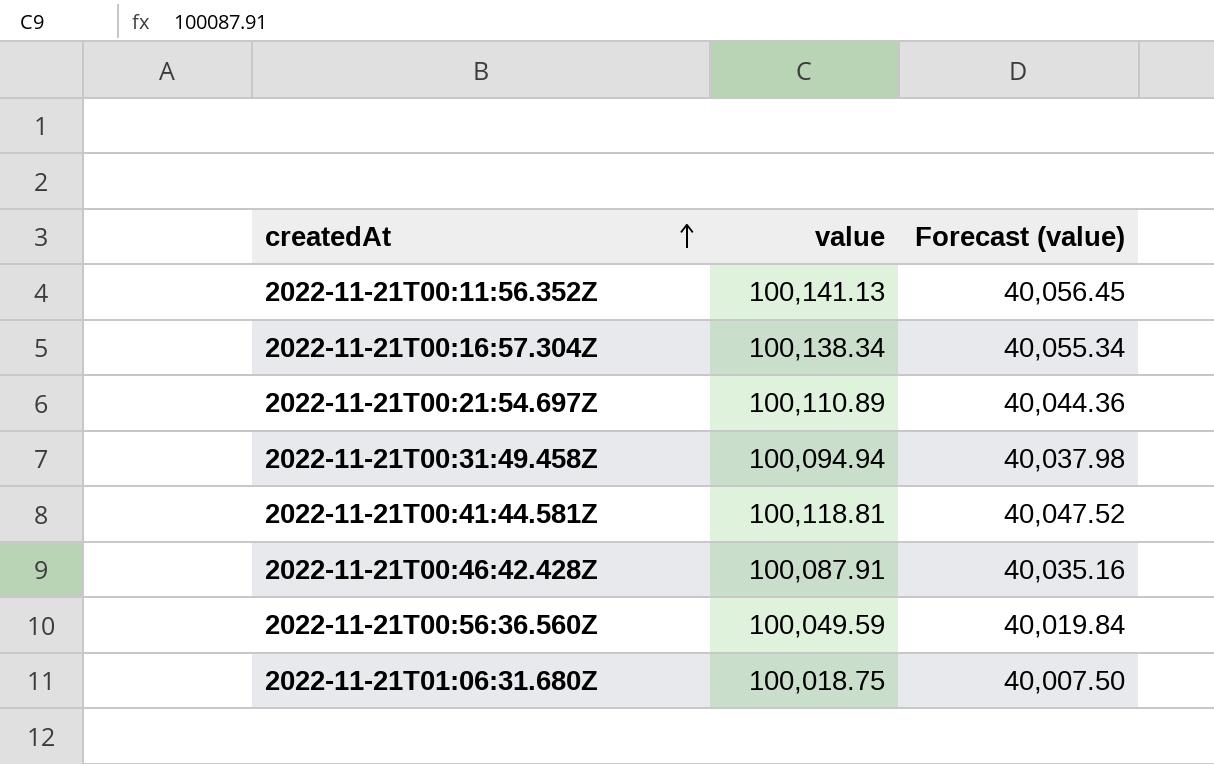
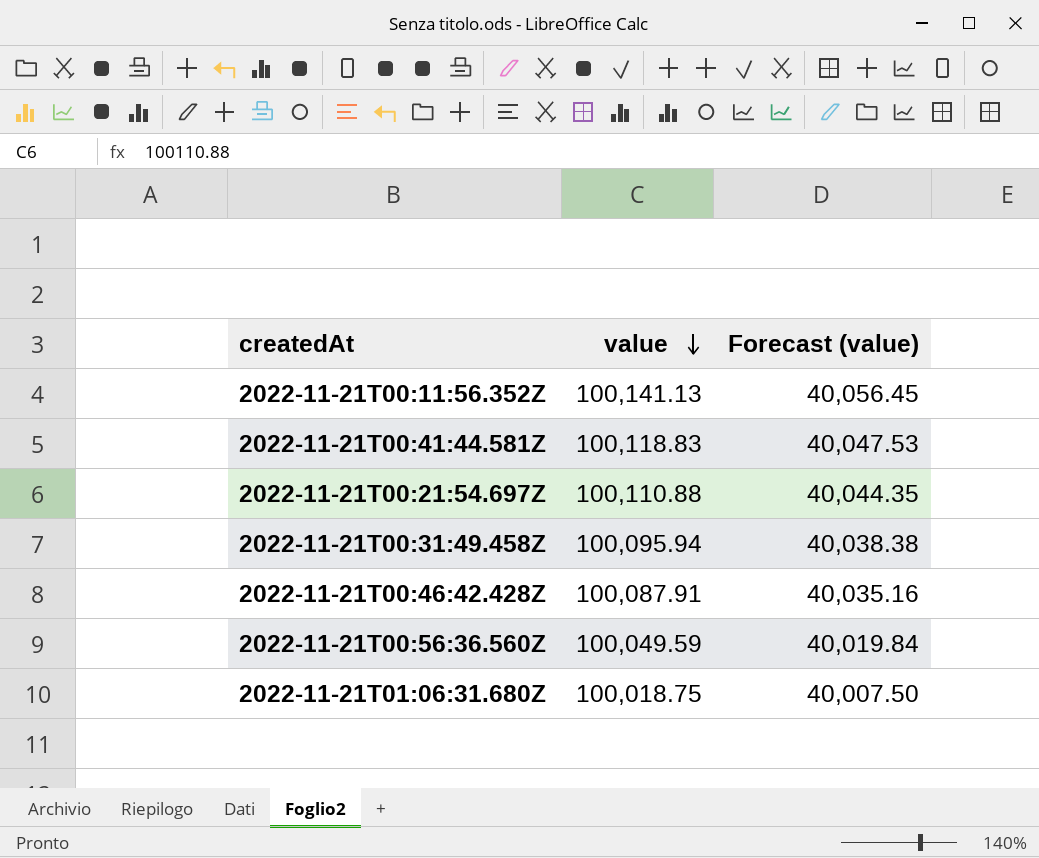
row order: createdAt ascending -> value descending
row 2022-11-21T00:16:57.304Z: 100,138.34 | 40,055.34 -> none
2022-11-21T00:41:44.581Z | value: 100,118.81 -> 100,118.83
2022-11-21T00:41:44.581Z | Forecast (value): 40,047.52 -> 40,047.53
2022-11-21T00:21:54.697Z | value: 100,110.89 -> 100,110.88
2022-11-21T00:21:54.697Z | Forecast (value): 40,044.36 -> 40,044.35
2022-11-21T00:31:49.458Z | value: 100,094.94 -> 100,095.94
2022-11-21T00:31:49.458Z | Forecast (value): 40,037.98 -> 40,038.38

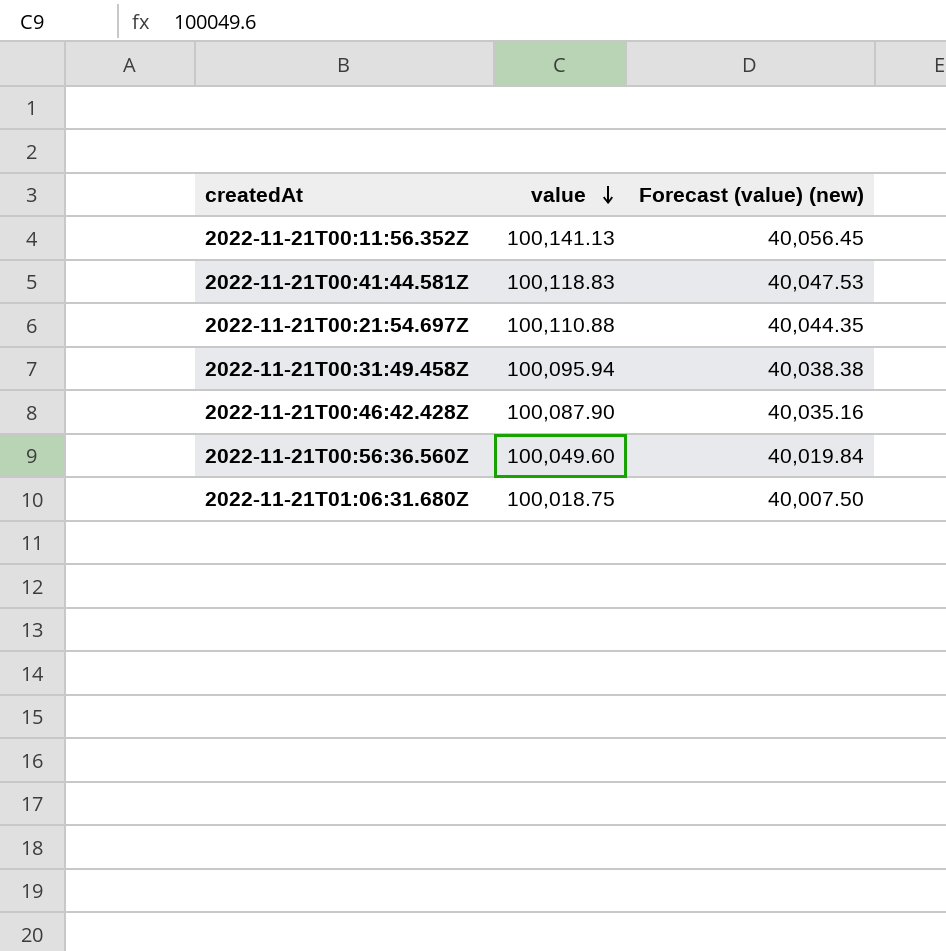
column name: Forecast (value) -> Forecast (value) (new)
2022-11-21T00:46:42.428Z | value: 100,087.91 -> 100,087.90
2022-11-21T00:56:36.560Z | value: 100,049.59 -> 100,049.60

